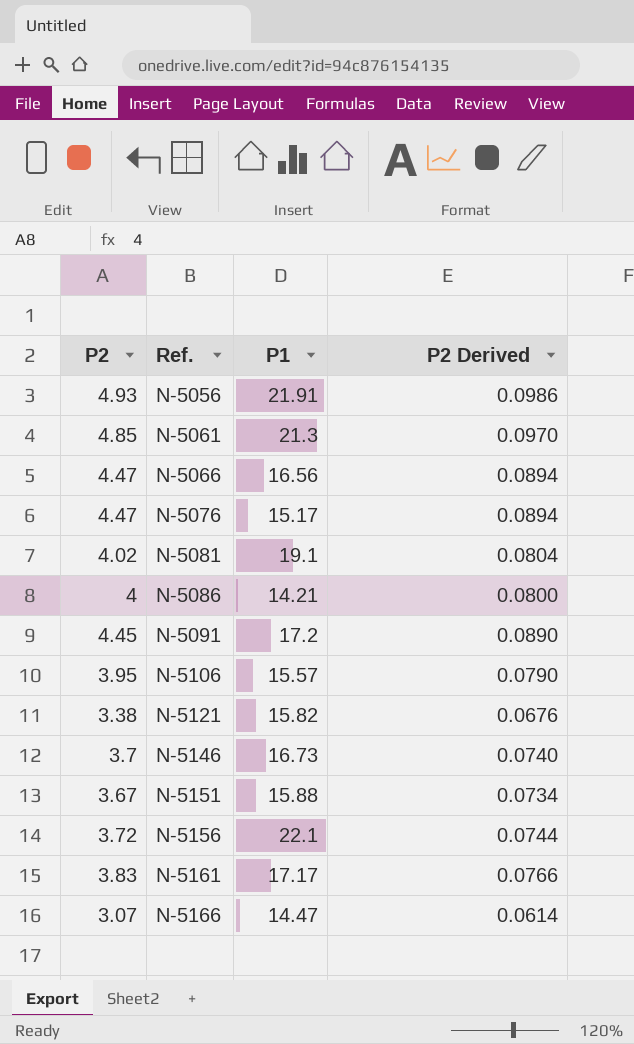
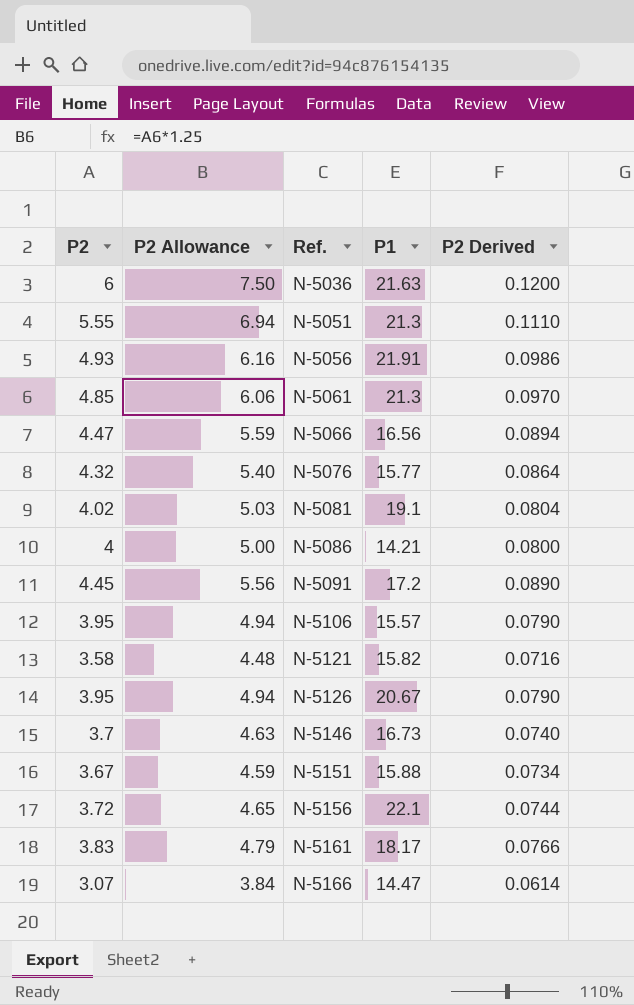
column P2 Allowance | formula: none -> [P2] * 1.25
row N-5036: none -> 6 | 7.50 | 21.63 | 0.1200
row N-5051: none -> 5.55 | 6.94 | 21.3 | 0.1110
N-5076 | P2: 4.47 -> 4.32
N-5076 | P1: 15.17 -> 15.77
N-5076 | P2 Derived: 0.0894 -> 0.0864
N-5121 | P2: 3.38 -> 3.58
N-5121 | P2 Derived: 0.0676 -> 0.0716
row N-5126: none -> 3.95 | 4.94 | 20.67 | 0.0790
N-5161 | P1: 17.17 -> 18.17

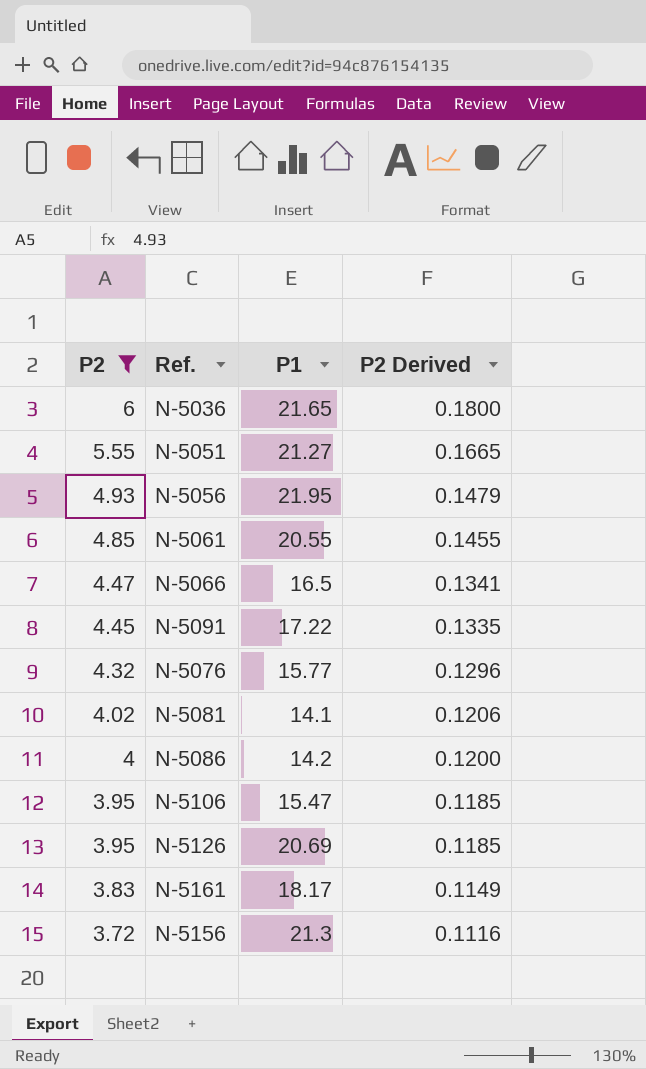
filter: none -> P2 >= 3.72
row order: Ref. ascending -> P2 descending
column P2 Allowance | formula: [P2] * 1.25 -> none
column P2 Derived | formula: [P2] * 0.02 -> [P2] * 0.03
N-5036 | P1: 21.63 -> 21.65
N-5051 | P1: 21.3 -> 21.27
N-5056 | P1: 21.91 -> 21.95
N-5061 | P1: 21.3 -> 20.55
N-5066 | P1: 16.56 -> 16.5
N-5091 | P1: 17.2 -> 17.22
N-5081 | P1: 19.1 -> 14.1
N-5086 | P1: 14.21 -> 14.2
N-5106 | P1: 15.57 -> 15.47
N-5126 | P1: 20.67 -> 20.69
N-5156 | P1: 22.1 -> 21.3

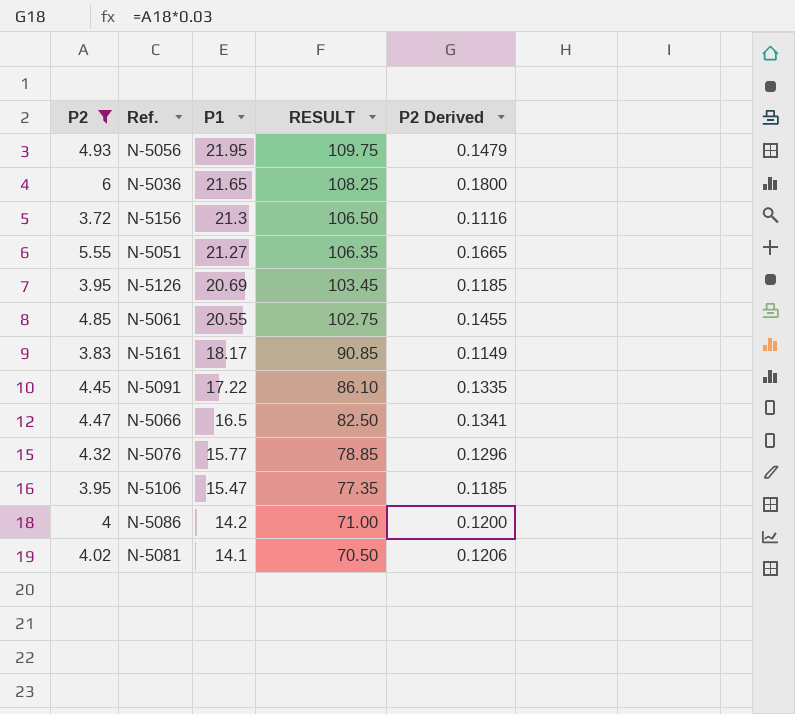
row order: P2 descending -> P1 descending
column RESULT | formula: none -> [P1] * 5

